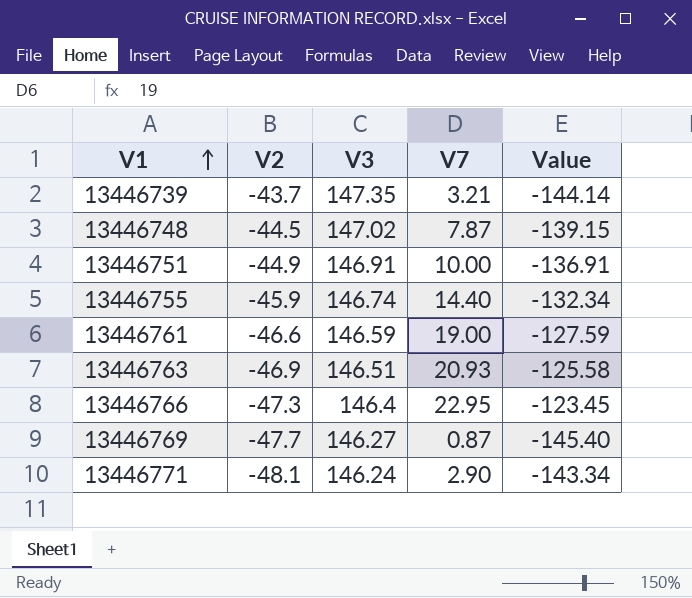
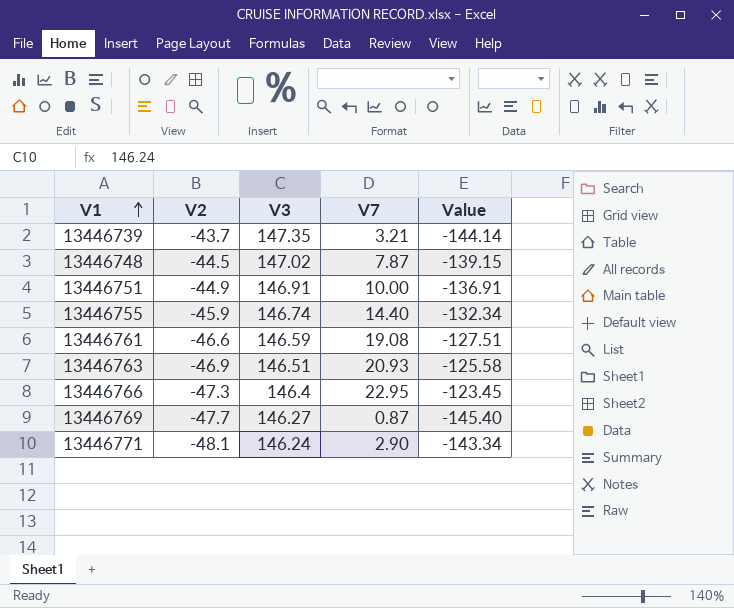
13446761 | V7: 19.00 -> 19.08
13446761 | Value: -127.59 -> -127.51

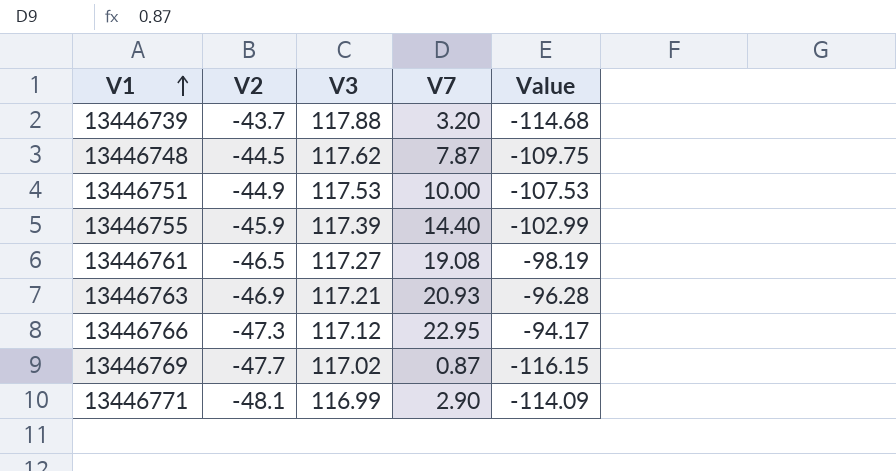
13446739 | V3: 147.35 -> 117.88
13446739 | V7: 3.21 -> 3.20
13446739 | Value: -144.14 -> -114.68
13446748 | V3: 147.02 -> 117.62
13446748 | Value: -139.15 -> -109.75
13446751 | V3: 146.91 -> 117.53
13446751 | Value: -136.91 -> -107.53
13446755 | V3: 146.74 -> 117.39
13446755 | Value: -132.34 -> -102.99
13446761 | V2: -46.6 -> -46.5
13446761 | V3: 146.59 -> 117.27
13446761 | Value: -127.51 -> -98.19
13446763 | V3: 146.51 -> 117.21
13446763 | Value: -125.58 -> -96.28
13446766 | V3: 146.4 -> 117.12
13446766 | Value: -123.45 -> -94.17
13446769 | V3: 146.27 -> 117.02
13446769 | Value: -145.40 -> -116.15
13446771 | V3: 146.24 -> 116.99
13446771 | Value: -143.34 -> -114.09

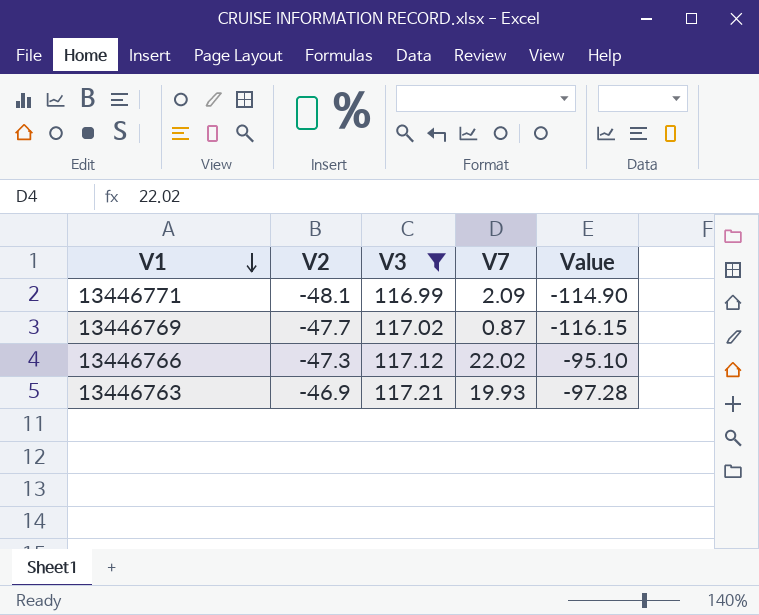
filter: none -> V3 <= 117.21
row order: V1 ascending -> V1 descending
13446771 | V7: 2.90 -> 2.09
13446771 | Value: -114.09 -> -114.90
13446766 | V7: 22.95 -> 22.02
13446766 | Value: -94.17 -> -95.10
13446763 | V7: 20.93 -> 19.93
13446763 | Value: -96.28 -> -97.28

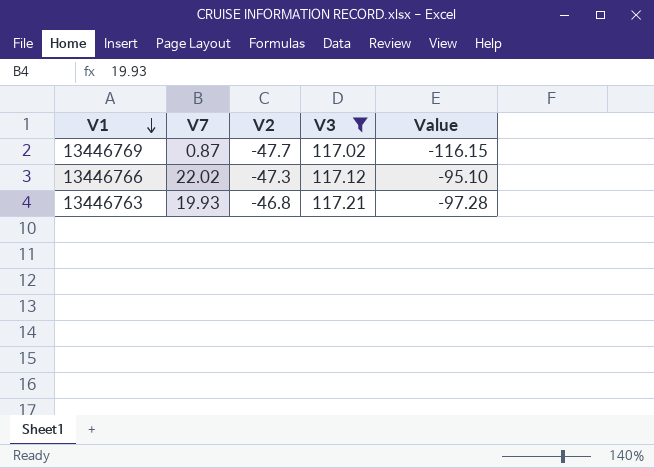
column V7 | position: 4 -> 2
row 13446771: -48.1 | 116.99 | 2.09 | -114.90 -> none
13446763 | V2: -46.9 -> -46.8

